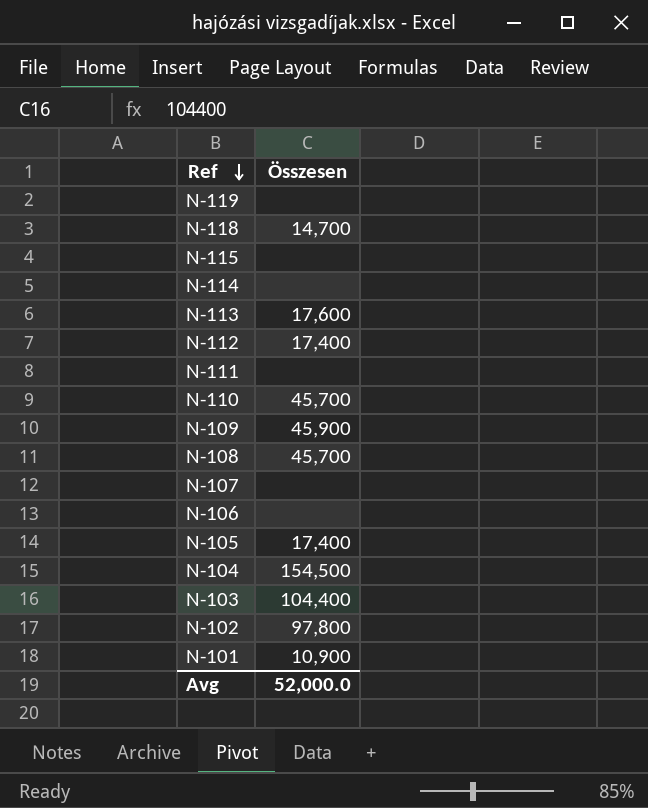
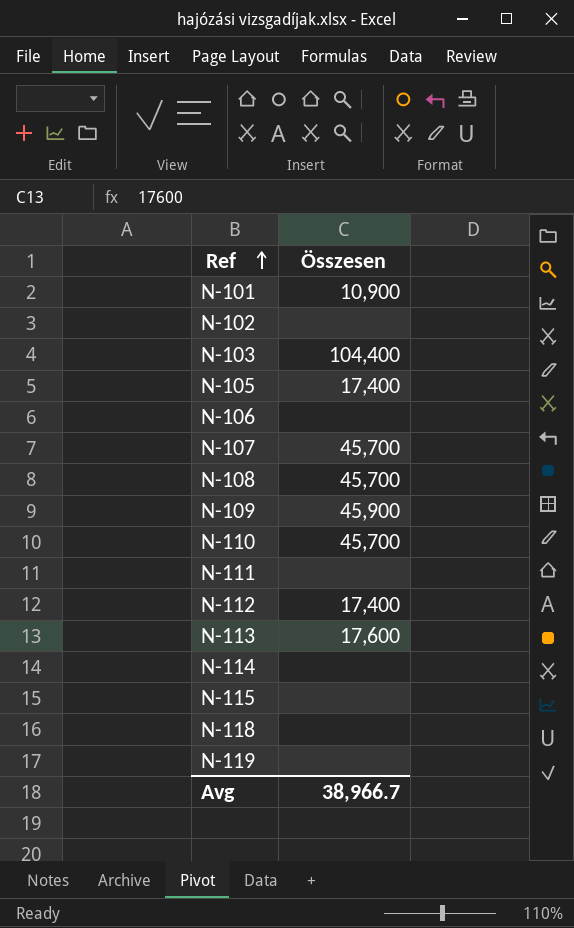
row order: Ref descending -> Ref ascending
row N-104: 154,500 -> none
N-102 | Összesen: 97,800 -> none
N-107 | Összesen: none -> 45,700
N-118 | Összesen: 14,700 -> none
Avg | Összesen: 52,000.0 -> 38,966.7

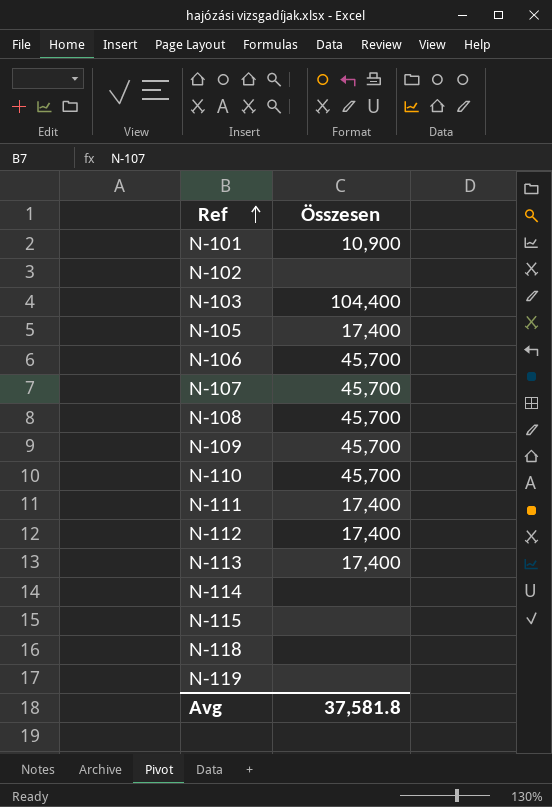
N-106 | Összesen: none -> 45,700
N-109 | Összesen: 45,900 -> 45,700
N-111 | Összesen: none -> 17,400
N-113 | Összesen: 17,600 -> 17,400
Avg | Összesen: 38,966.7 -> 37,581.8

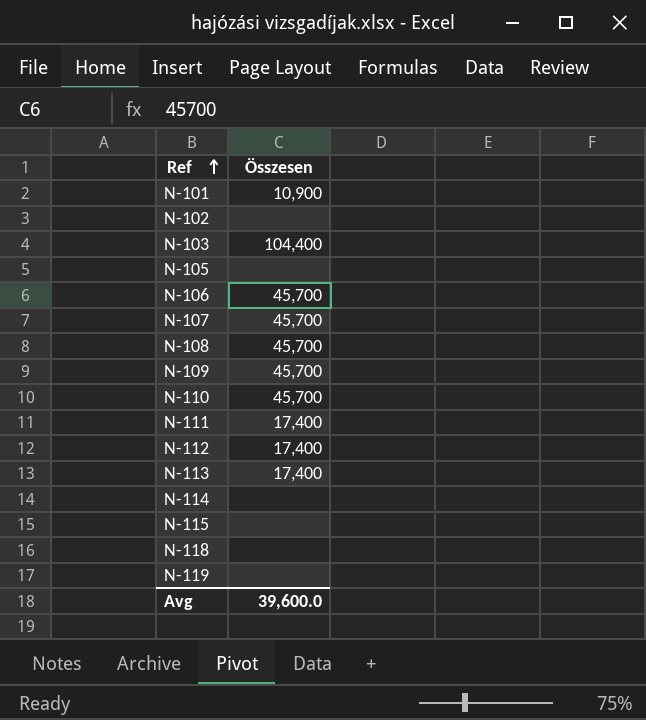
N-105 | Összesen: 17,400 -> none
Avg | Összesen: 37,581.8 -> 39,600.0

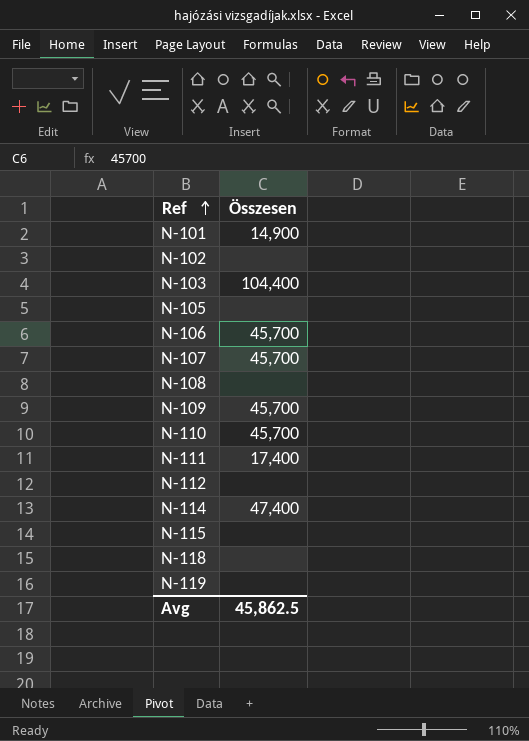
row N-113: 17,400 -> none
N-101 | Összesen: 10,900 -> 14,900
N-108 | Összesen: 45,700 -> none
N-112 | Összesen: 17,400 -> none
N-114 | Összesen: none -> 47,400
Avg | Összesen: 39,600.0 -> 45,862.5

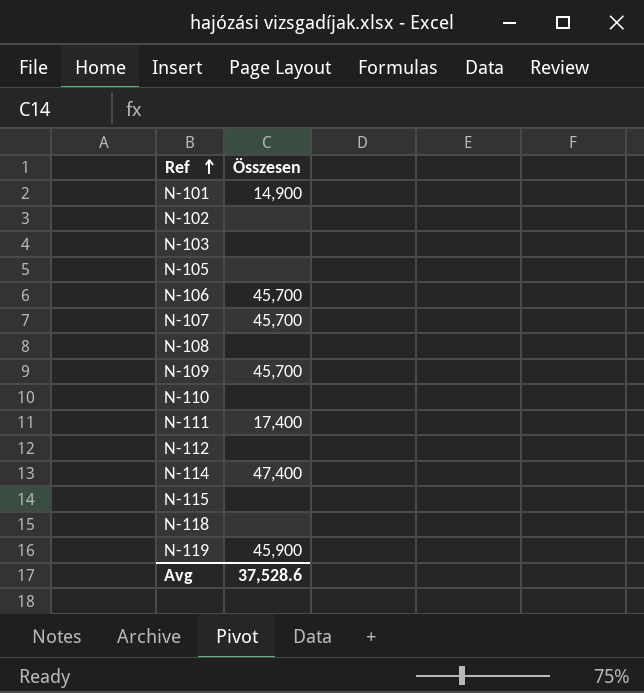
N-103 | Összesen: 104,400 -> none
N-110 | Összesen: 45,700 -> none
N-119 | Összesen: none -> 45,900
Avg | Összesen: 45,862.5 -> 37,528.6

